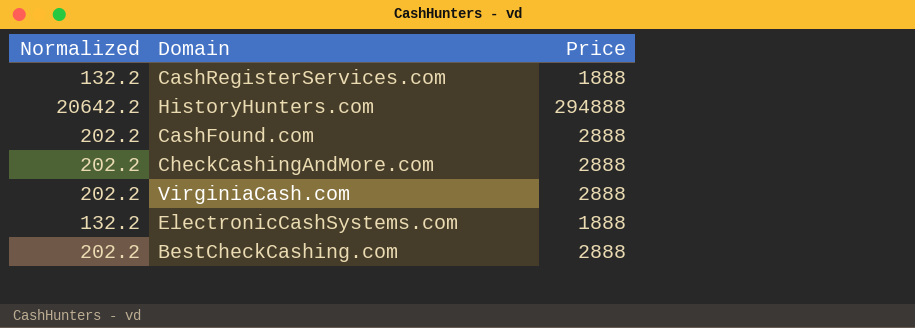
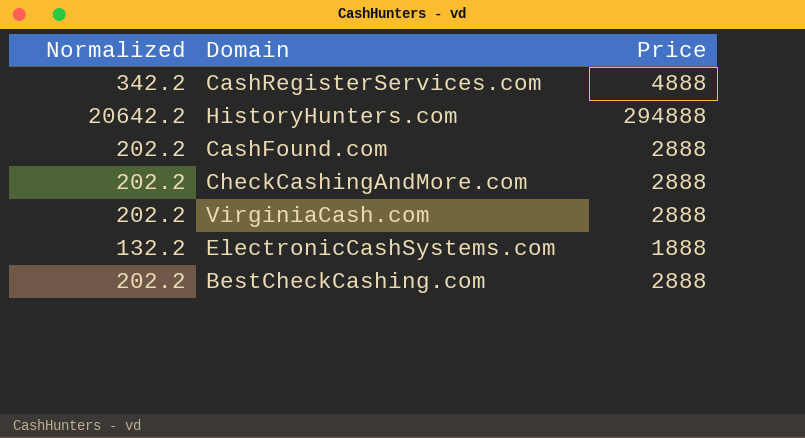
CashRegisterServices.com | Normalized: 132.2 -> 342.2
CashRegisterServices.com | Price: 1888 -> 4888

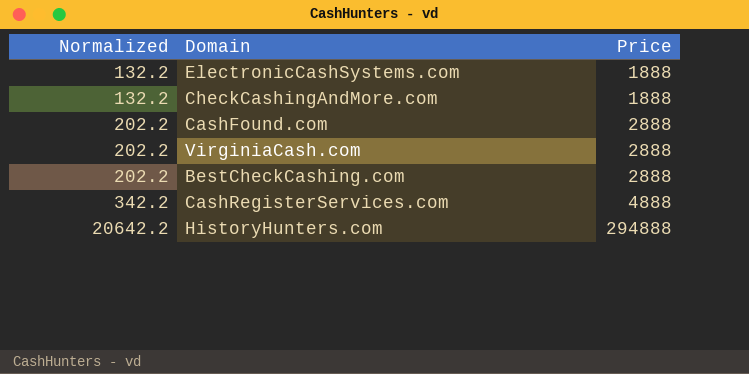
row order: none -> Normalized ascending
CheckCashingAndMore.com | Normalized: 202.2 -> 132.2
CheckCashingAndMore.com | Price: 2888 -> 1888

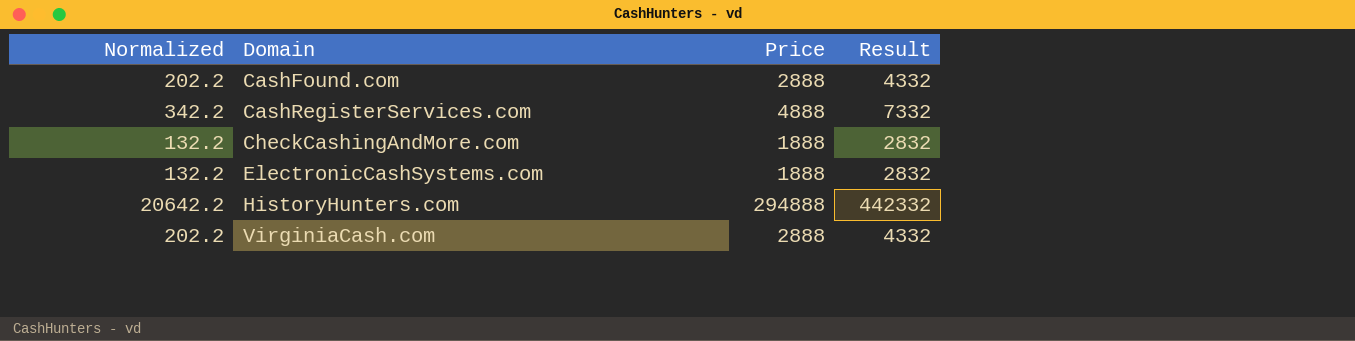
row order: Normalized ascending -> Domain ascending
column Result | formula: none -> [Price] * 1.5
row BestCheckCashing.com: 202.2 | 2888 -> none

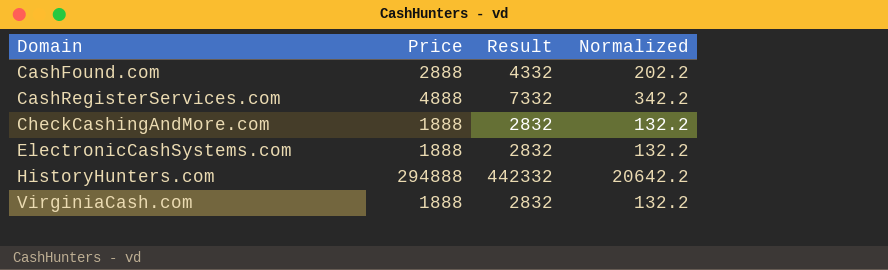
column Normalized | position: 1 -> 4
VirginiaCash.com | Price: 2888 -> 1888
VirginiaCash.com | Result: 4332 -> 2832
VirginiaCash.com | Normalized: 202.2 -> 132.2

